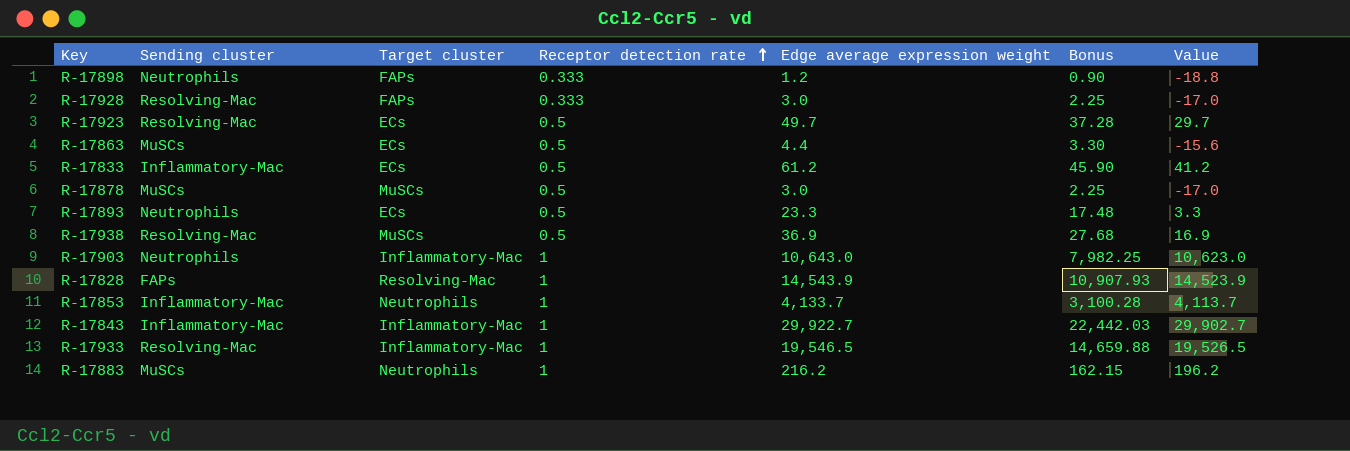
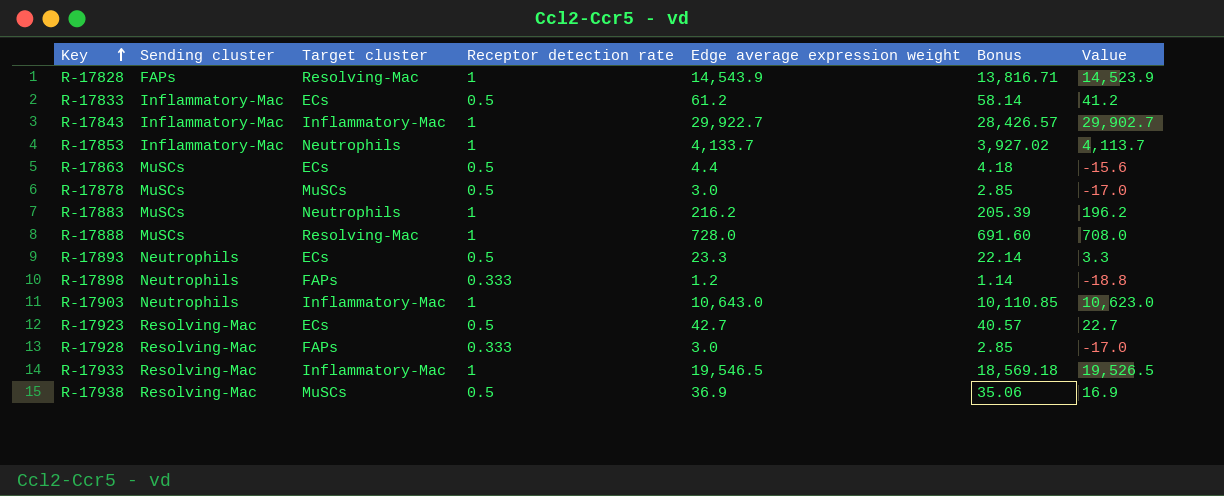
row order: Receptor detection rate ascending -> Key ascending
column Bonus | formula: [Edge average expression weight] * 0.75 -> [Edge average expression weight] * 0.95
row R-17888: none -> MuSCs | Resolving-Mac | 1 | 728.0 | 691.60 | 708.0
R-17923 | Edge average expression weight: 49.7 -> 42.7
R-17923 | Value: 29.7 -> 22.7

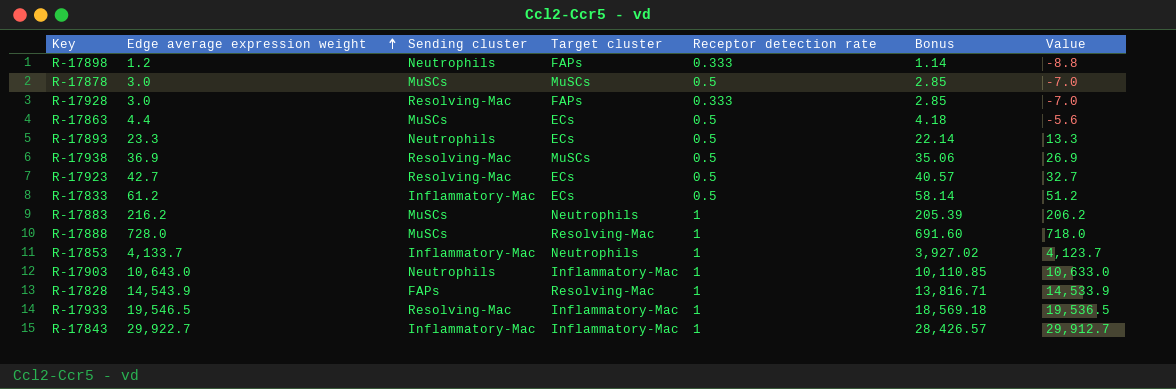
row order: Key ascending -> Edge average expression weight ascending
column Edge average expression weight | position: 5 -> 2
column Value | formula: [Edge average expression weight] - 20 -> [Edge average expression weight] - 10

